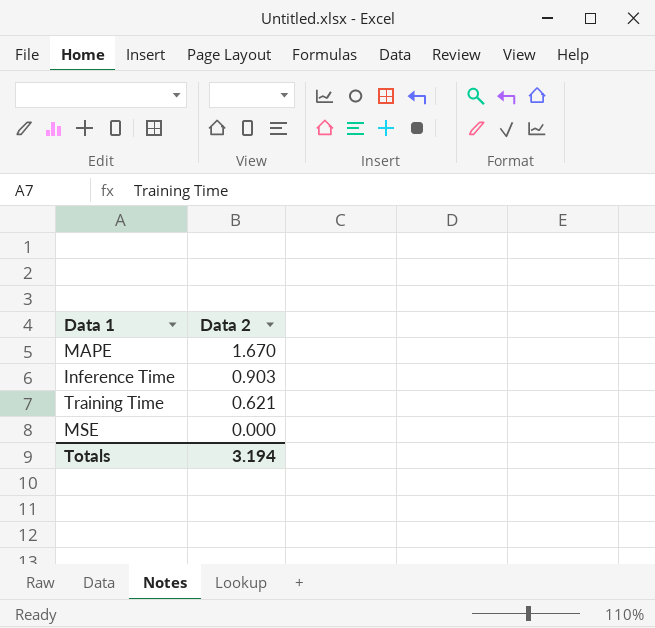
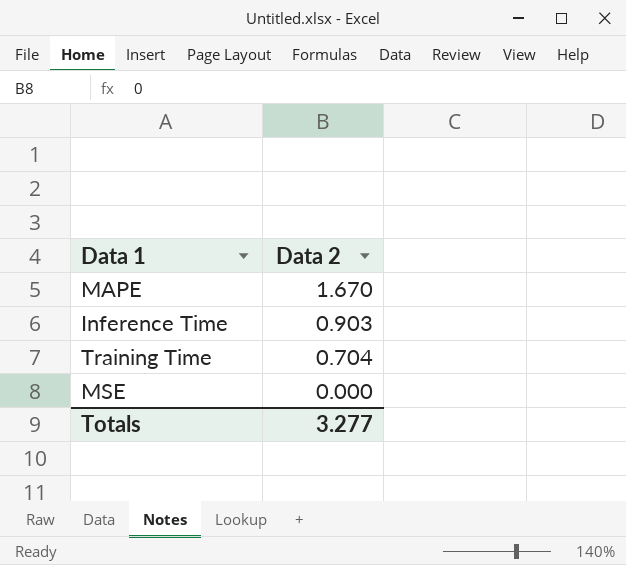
Training Time | Data 2: 0.621 -> 0.704
Totals | Data 2: 3.194 -> 3.277

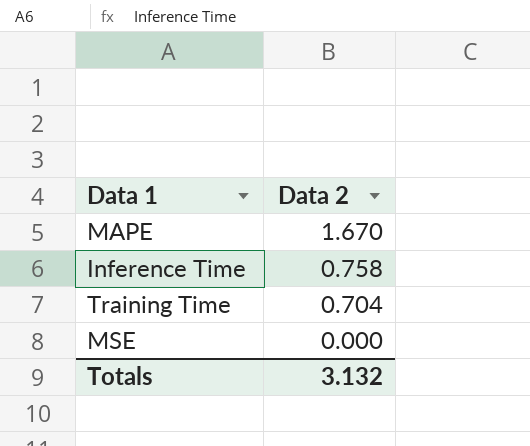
Inference Time | Data 2: 0.903 -> 0.758
Totals | Data 2: 3.277 -> 3.132

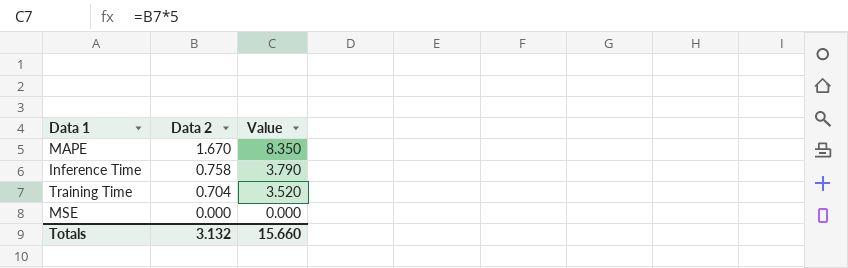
column Value | formula: none -> [Data 2] * 5

